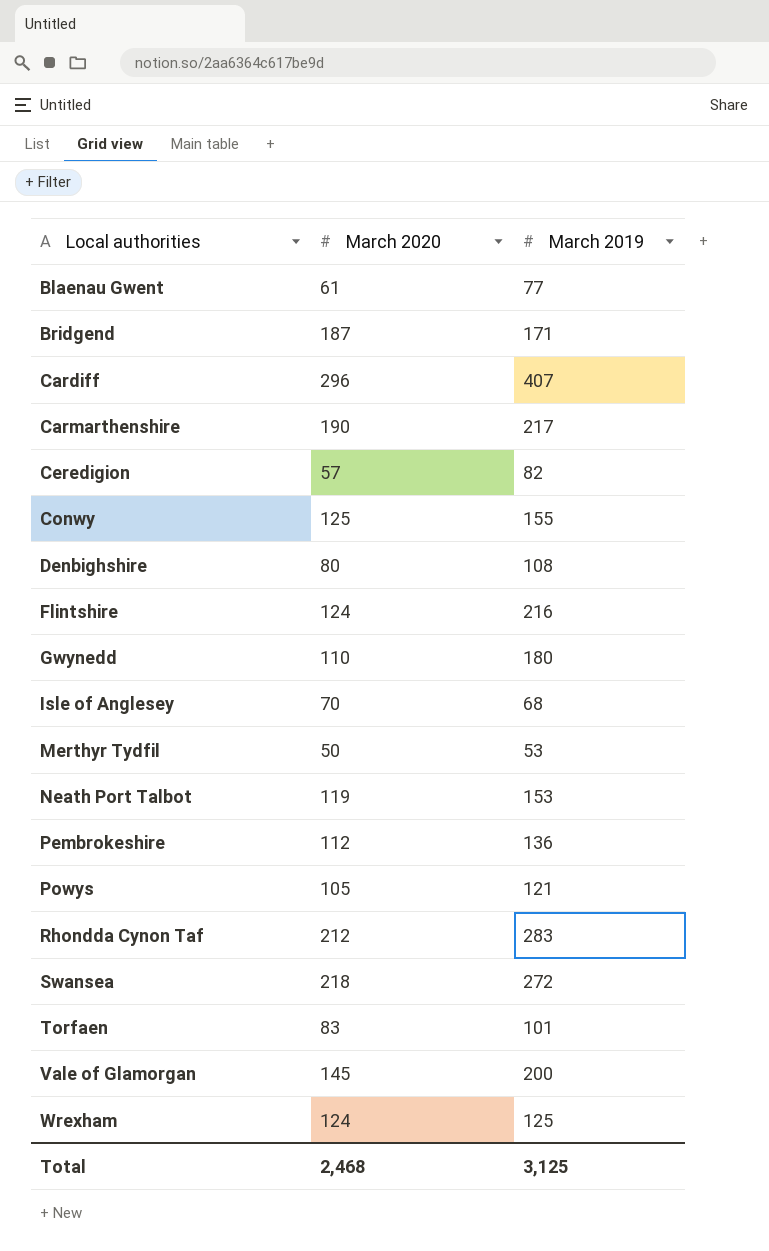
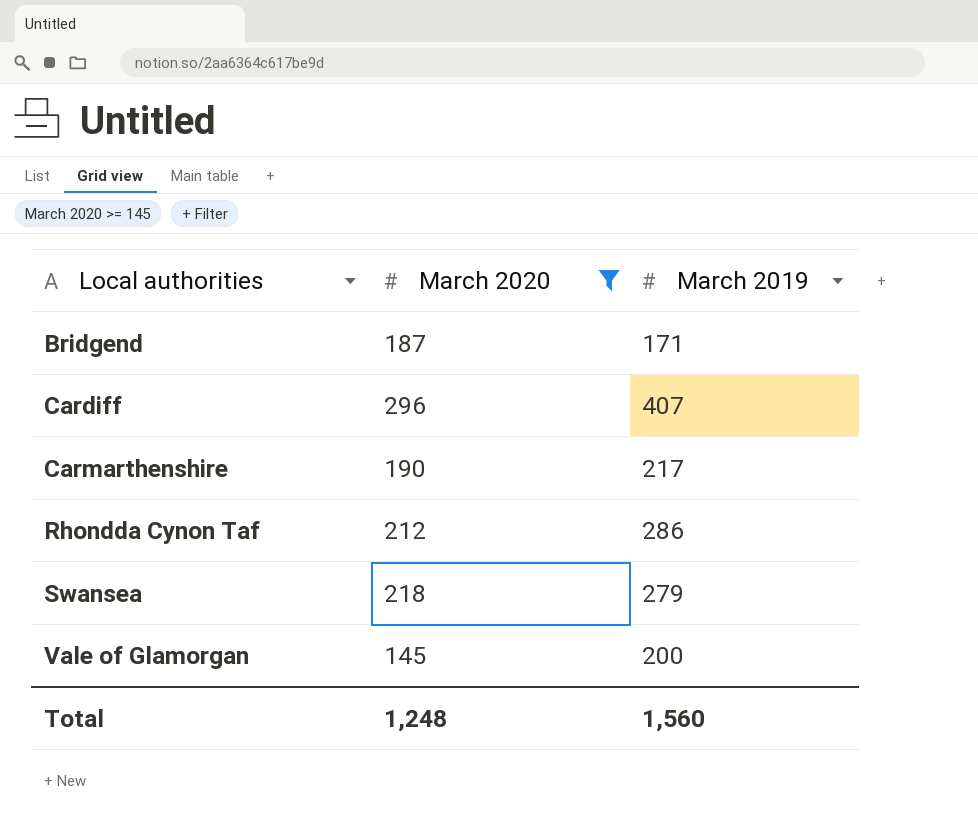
filter: none -> March 2020 >= 145
Rhondda Cynon Taf | March 2019: 283 -> 286
Swansea | March 2019: 272 -> 279
Total | March 2020: 2,468 -> 1,248
Total | March 2019: 3,125 -> 1,560

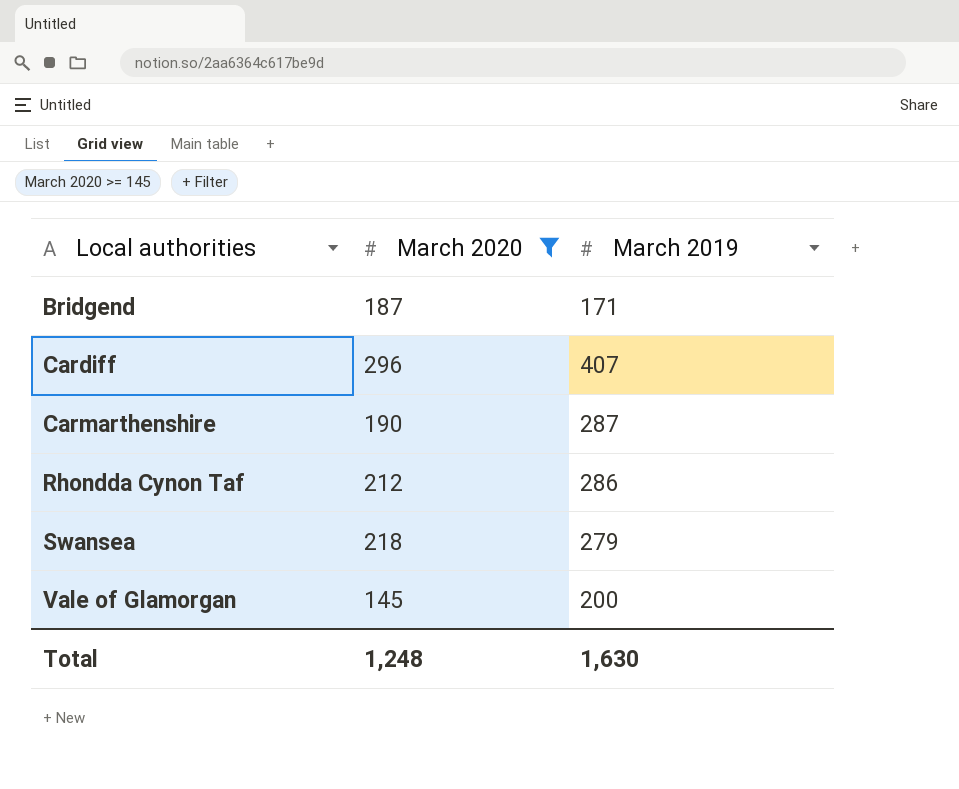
Carmarthenshire | March 2019: 217 -> 287
Total | March 2019: 1,560 -> 1,630

